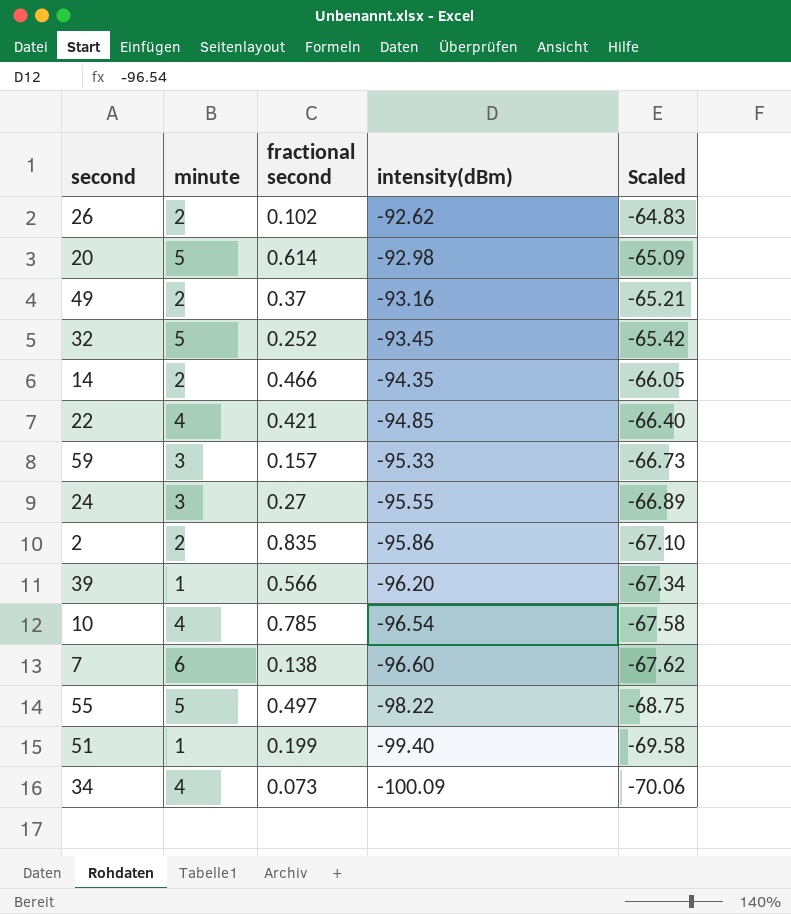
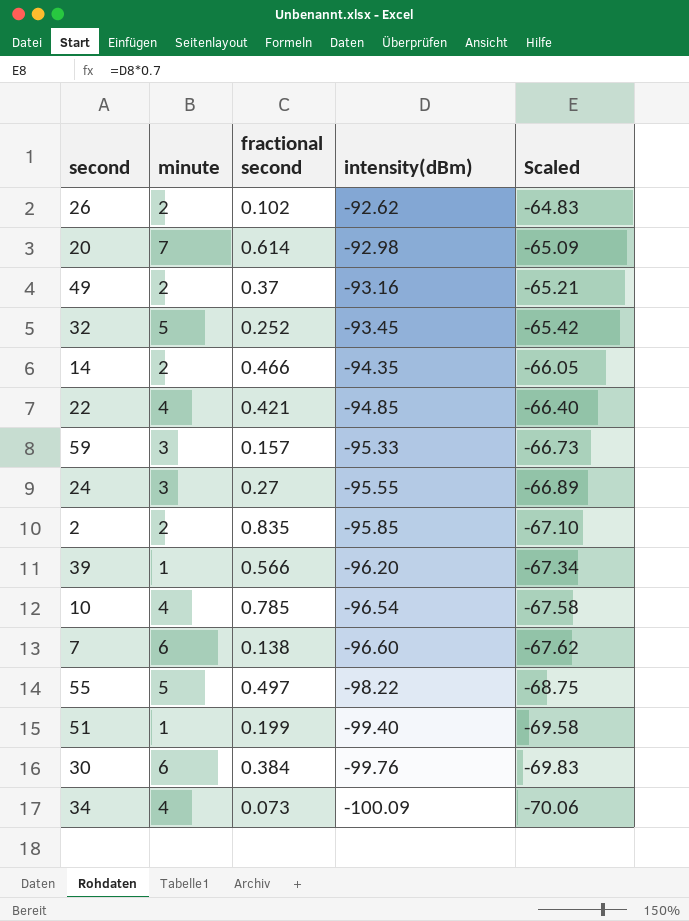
20 | minute: 5 -> 7
2 | intensity(dBm): -95.86 -> -95.85
row 30: none -> 6 | 0.384 | -99.76 | -69.83

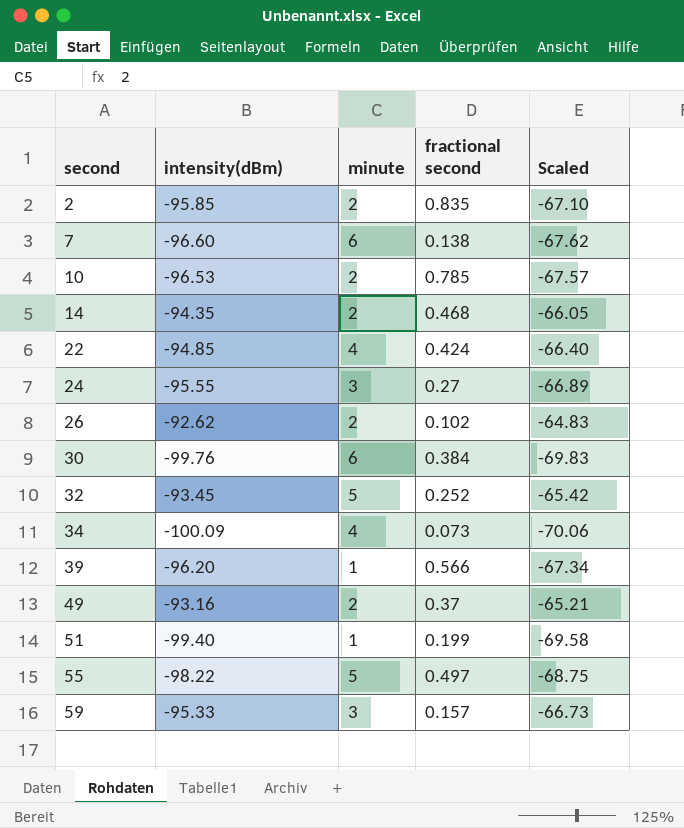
row order: intensity(dBm) descending -> second ascending
column intensity(dBm) | position: 4 -> 2
row 20: 7 | 0.614 | -92.98 | -65.09 -> none
10 | intensity(dBm): -96.54 -> -96.53
10 | minute: 4 -> 2
10 | Scaled: -67.58 -> -67.57
14 | fractional second: 0.466 -> 0.468
22 | fractional second: 0.421 -> 0.424

